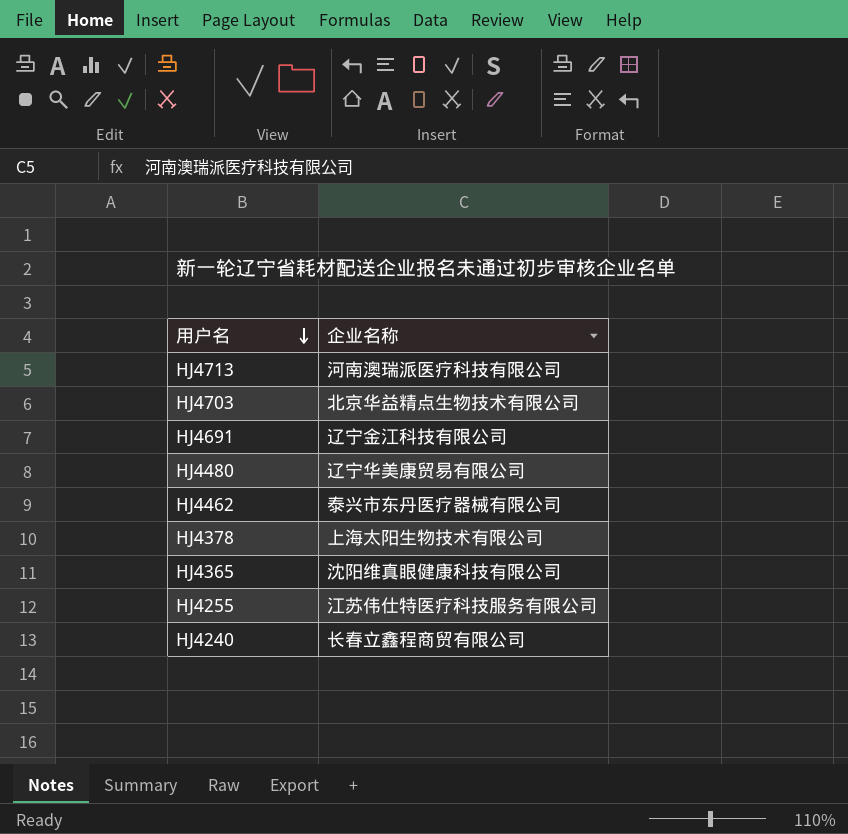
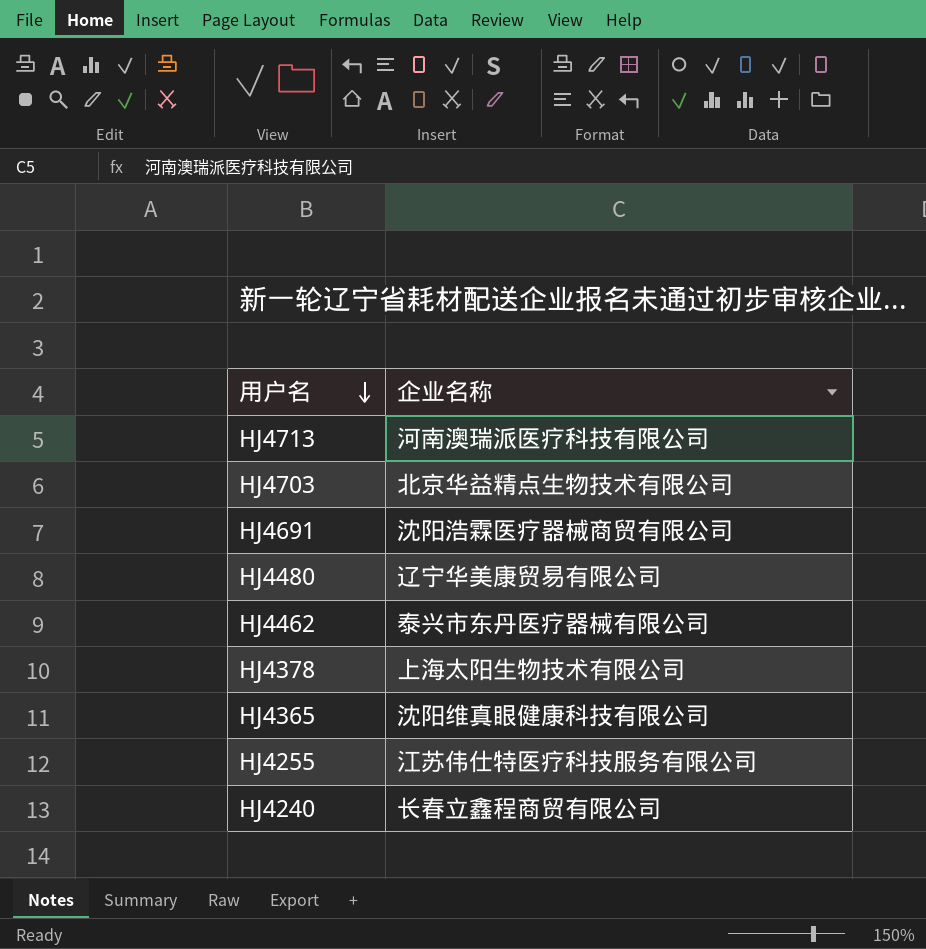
HJ4691 | 企业名称: 辽宁金江科技有限公司 -> 沈阳浩霖医疗器械商贸有限公司

